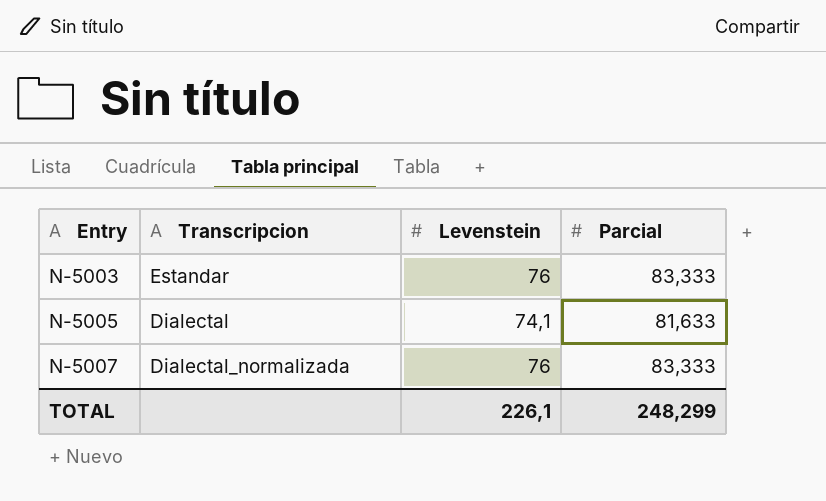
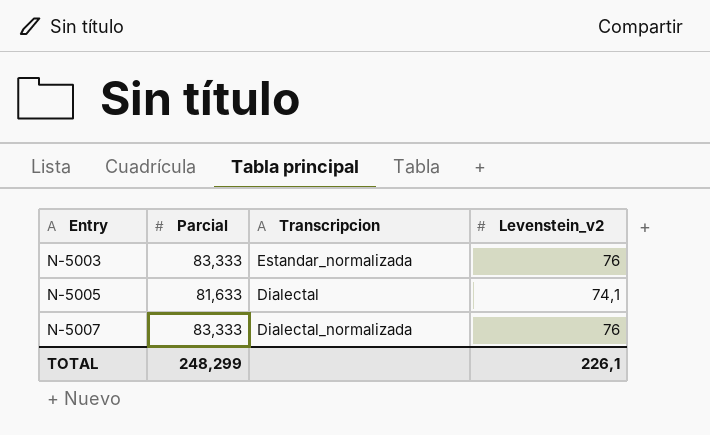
column Parcial | position: 4 -> 2
column name: Levenstein -> Levenstein_v2
N-5003 | Transcripcion: Estandar -> Estandar_normalizada

